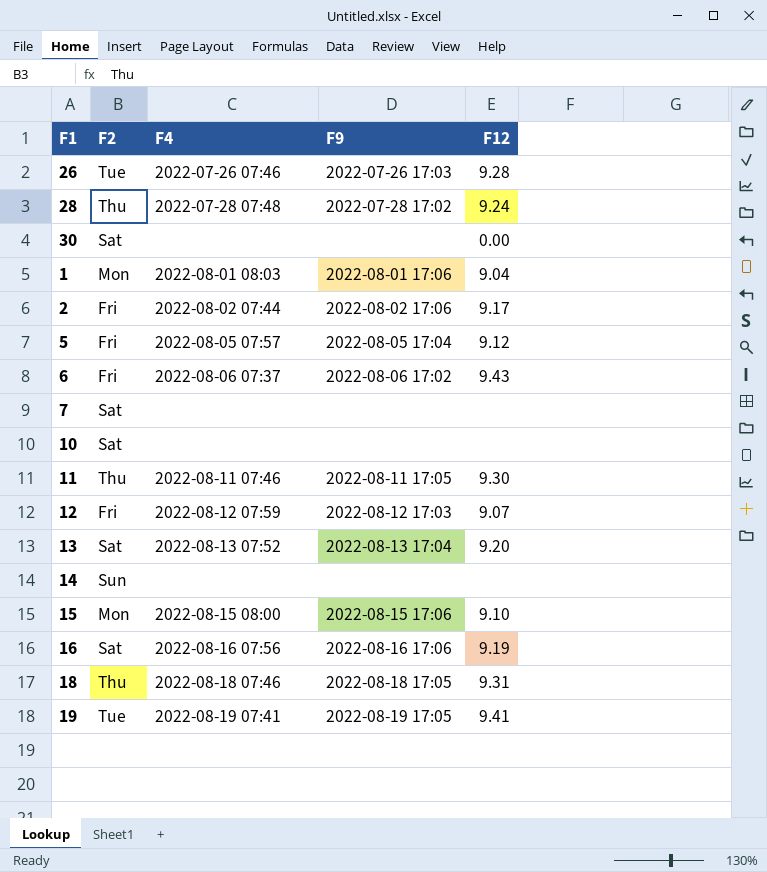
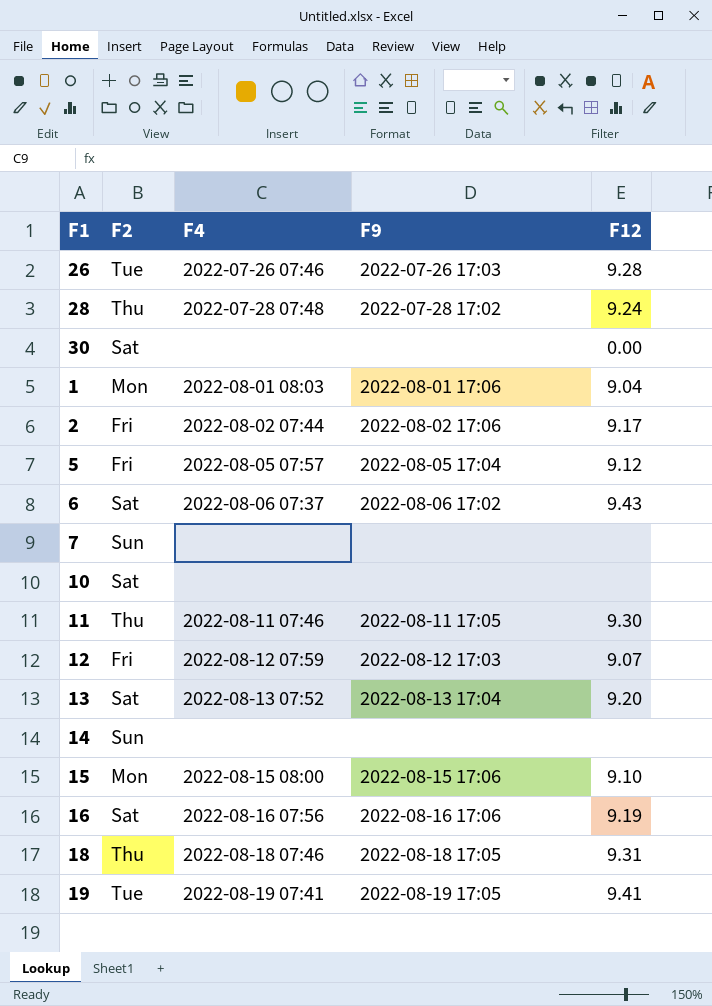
6 | F2: Fri -> Sat
7 | F2: Sat -> Sun

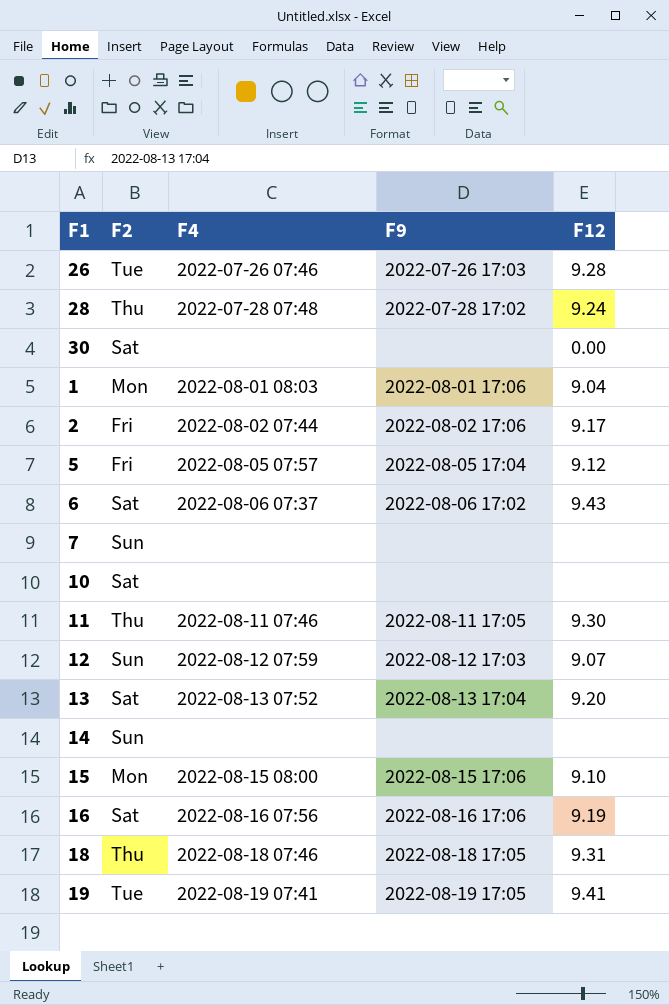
12 | F2: Fri -> Sun

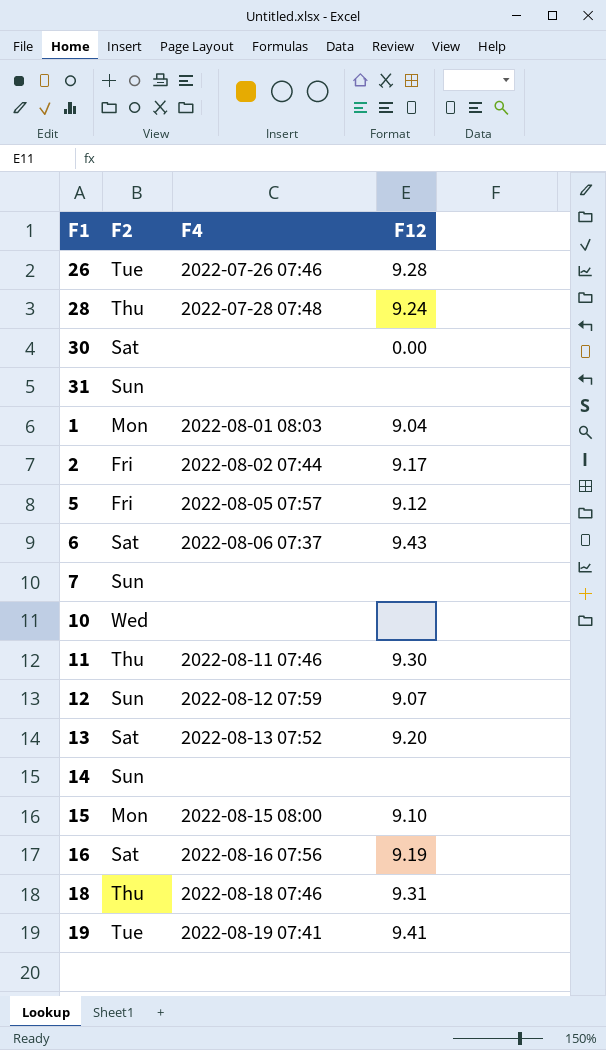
column F9 | position: 4 -> none
row 31: none -> Sun | none | none
10 | F2: Sat -> Wed

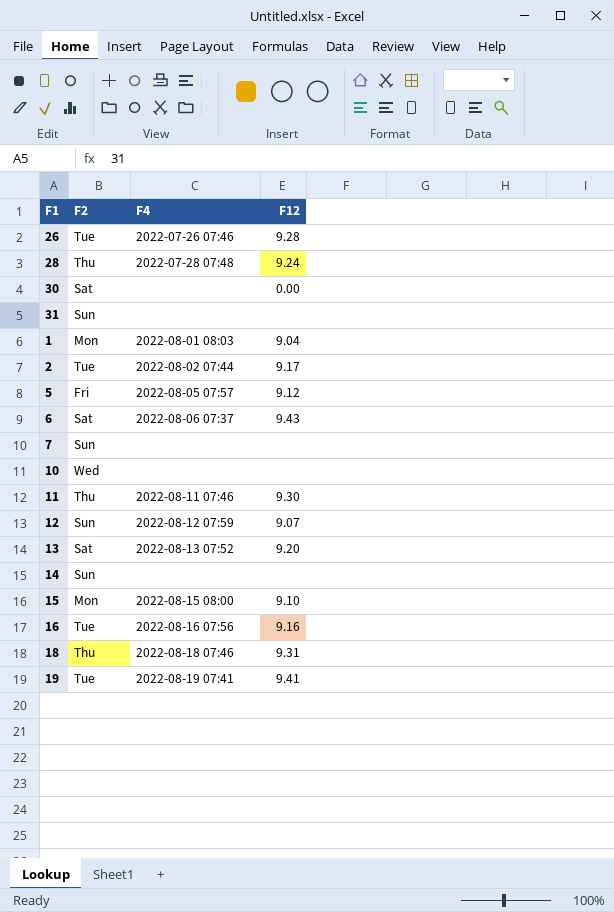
2 | F2: Fri -> Tue
16 | F2: Sat -> Tue
16 | F12: 9.19 -> 9.16

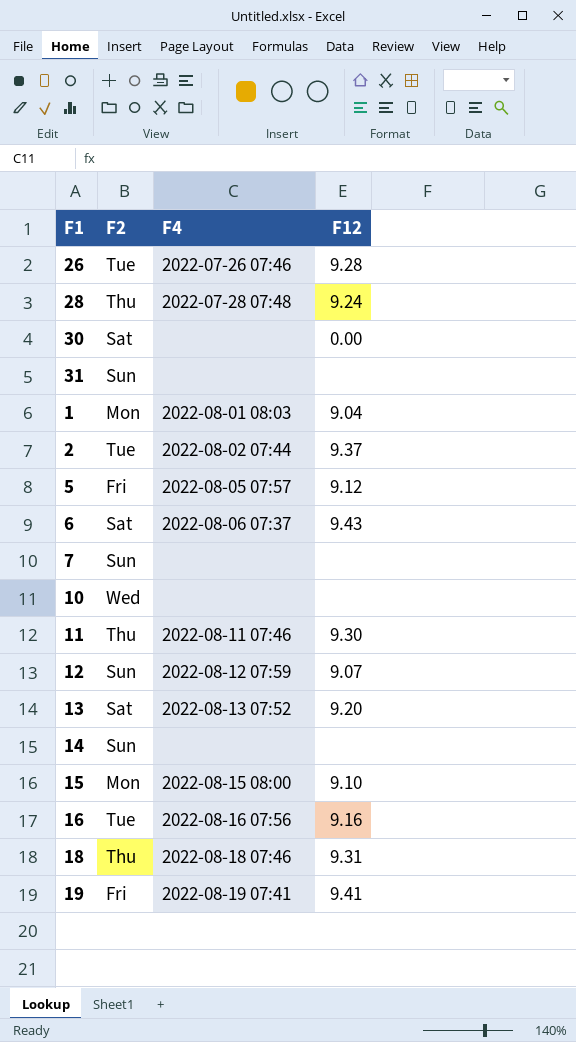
2 | F12: 9.17 -> 9.37
19 | F2: Tue -> Fri

